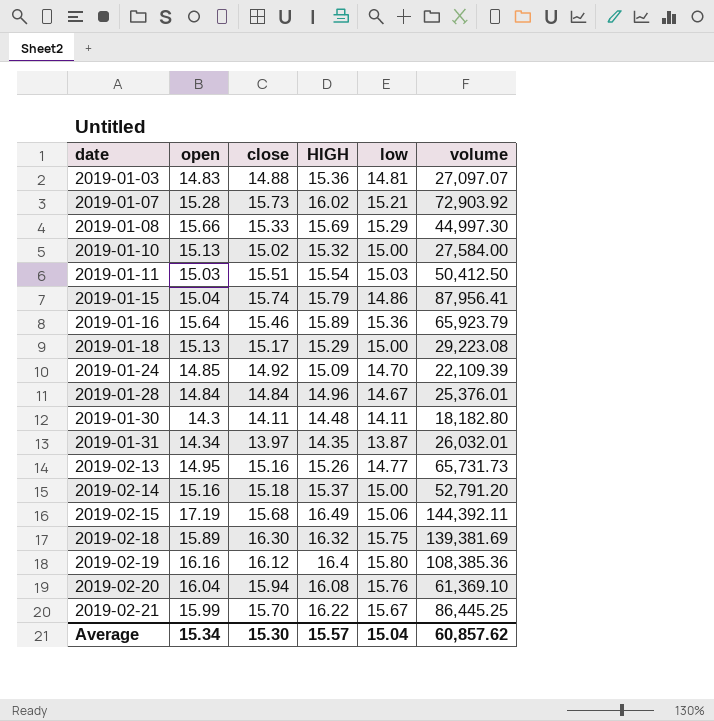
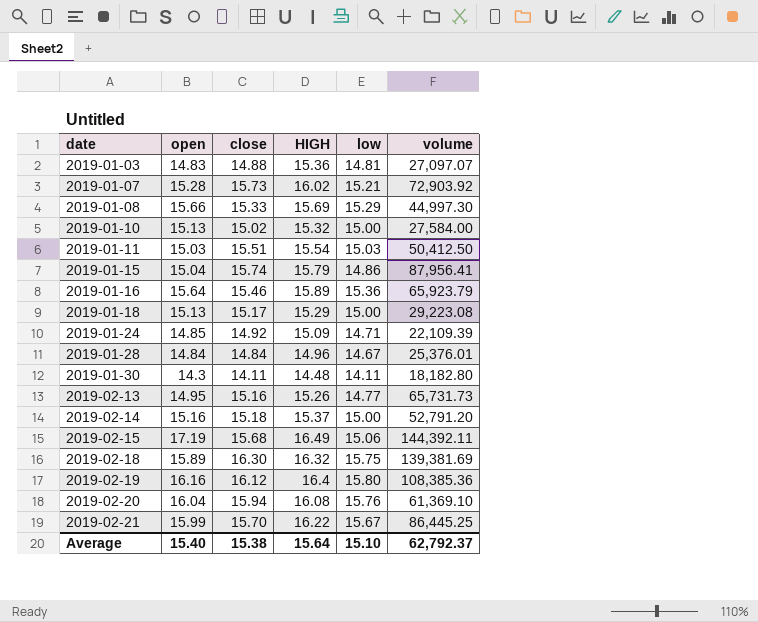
row 2019-01-31: 14.34 | 13.97 | 14.35 | 13.87 | 26,032.01 -> none
2019-01-24 | low: 14.70 -> 14.71
Average | open: 15.34 -> 15.40
Average | close: 15.30 -> 15.38
Average | HIGH: 15.57 -> 15.64
Average | low: 15.04 -> 15.10
Average | volume: 60,857.62 -> 62,792.37

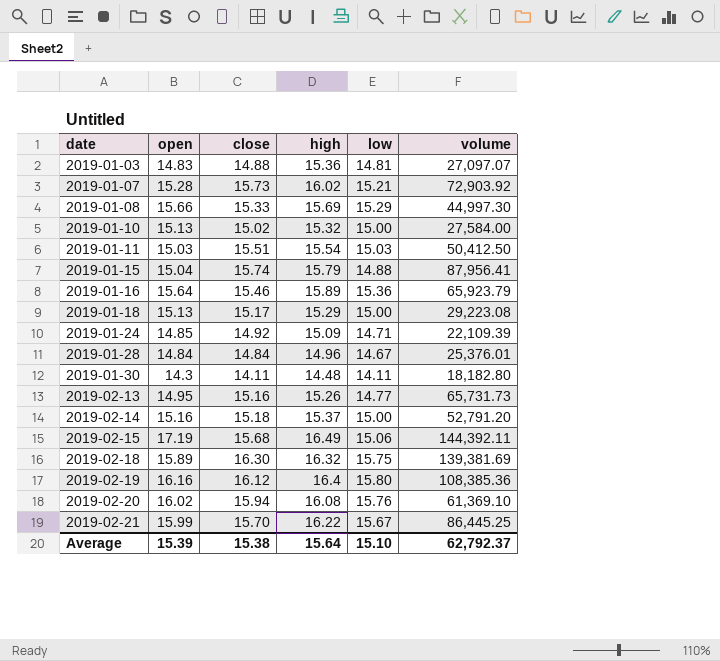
column name: HIGH -> high
2019-01-15 | low: 14.86 -> 14.88
2019-02-20 | open: 16.04 -> 16.02
Average | open: 15.40 -> 15.39

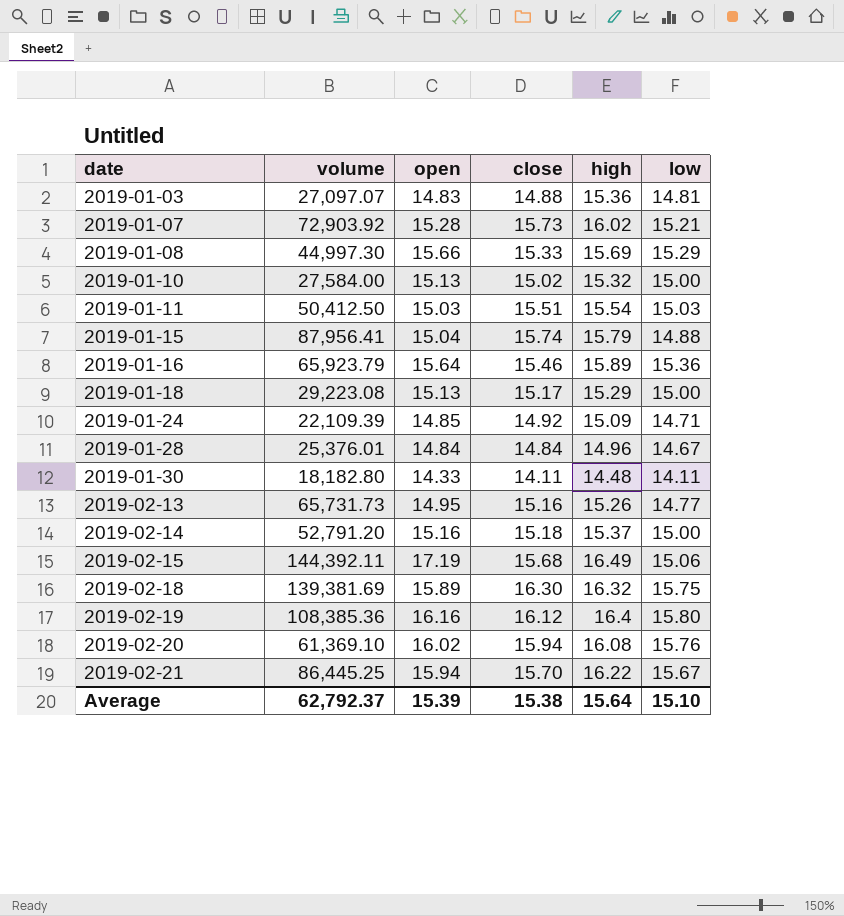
column volume | position: 6 -> 2
2019-01-30 | open: 14.3 -> 14.33
2019-02-21 | open: 15.99 -> 15.94

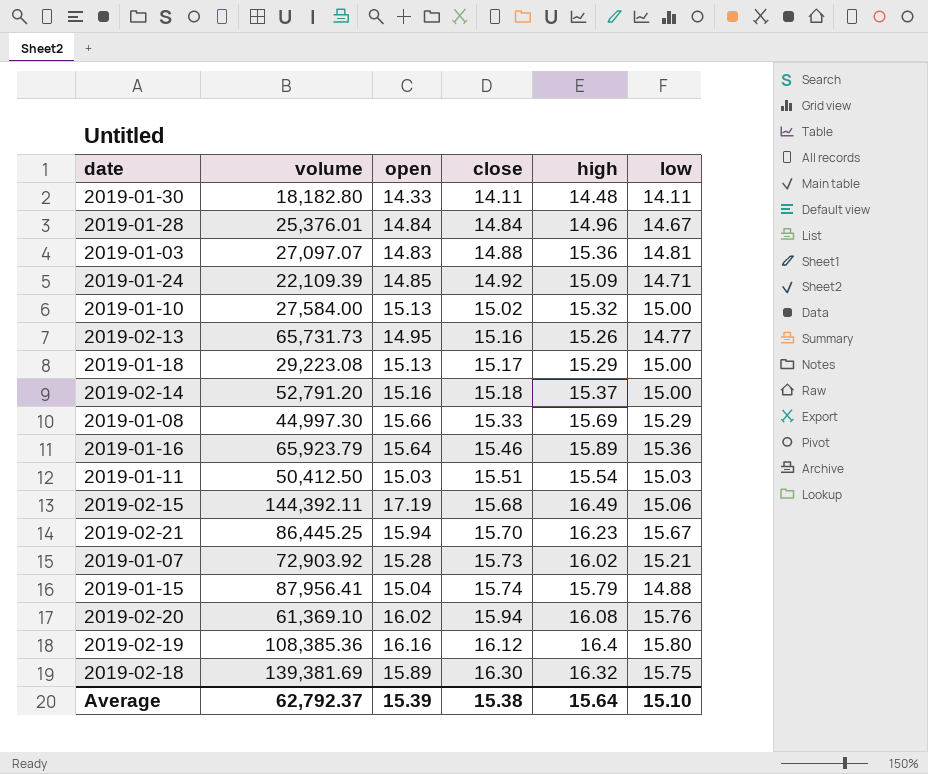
row order: date ascending -> close ascending
2019-02-21 | high: 16.22 -> 16.23

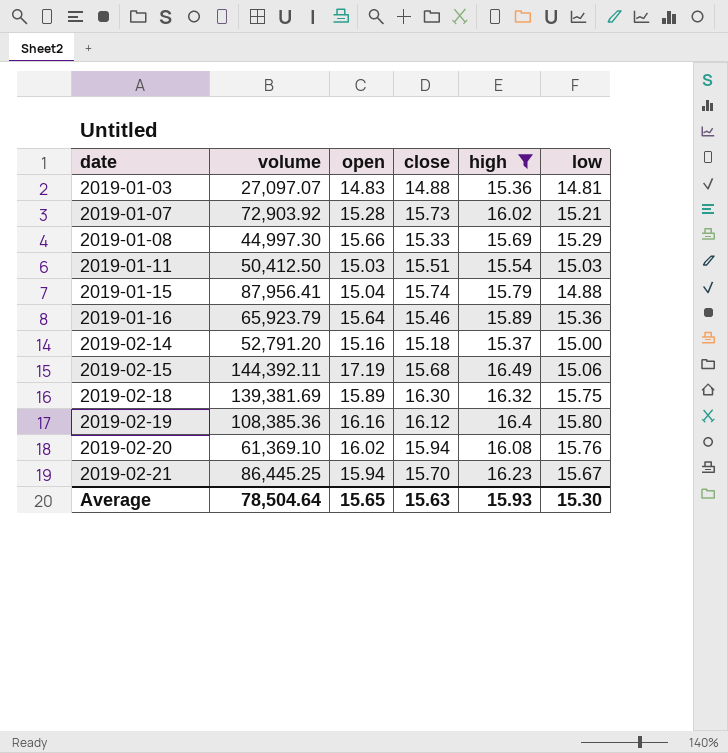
filter: none -> high >= 15.36
row order: close ascending -> date ascending
Average | volume: 62,792.37 -> 78,504.64
Average | open: 15.39 -> 15.65
Average | close: 15.38 -> 15.63
Average | high: 15.64 -> 15.93
Average | low: 15.10 -> 15.30

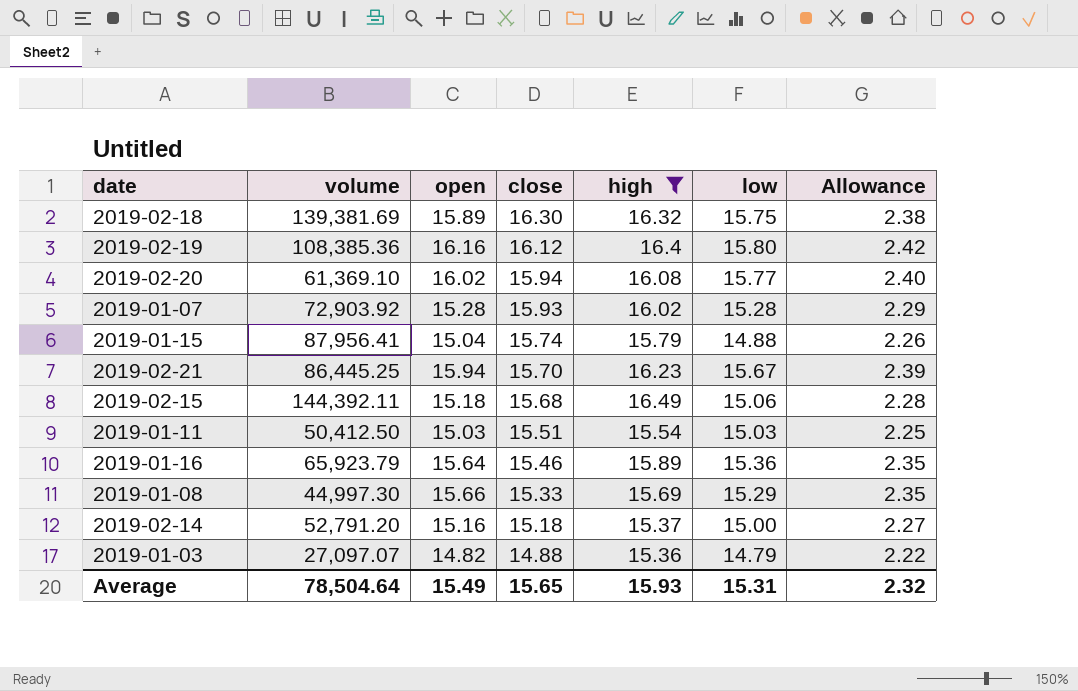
row order: date ascending -> close descending
column Allowance | formula: none -> [open] * 0.15
2019-02-20 | low: 15.76 -> 15.77
2019-01-07 | close: 15.73 -> 15.93
2019-01-07 | low: 15.21 -> 15.28
2019-02-15 | open: 17.19 -> 15.18
2019-01-03 | open: 14.83 -> 14.82
2019-01-03 | low: 14.81 -> 14.79
Average | open: 15.65 -> 15.49
Average | close: 15.63 -> 15.65
Average | low: 15.30 -> 15.31

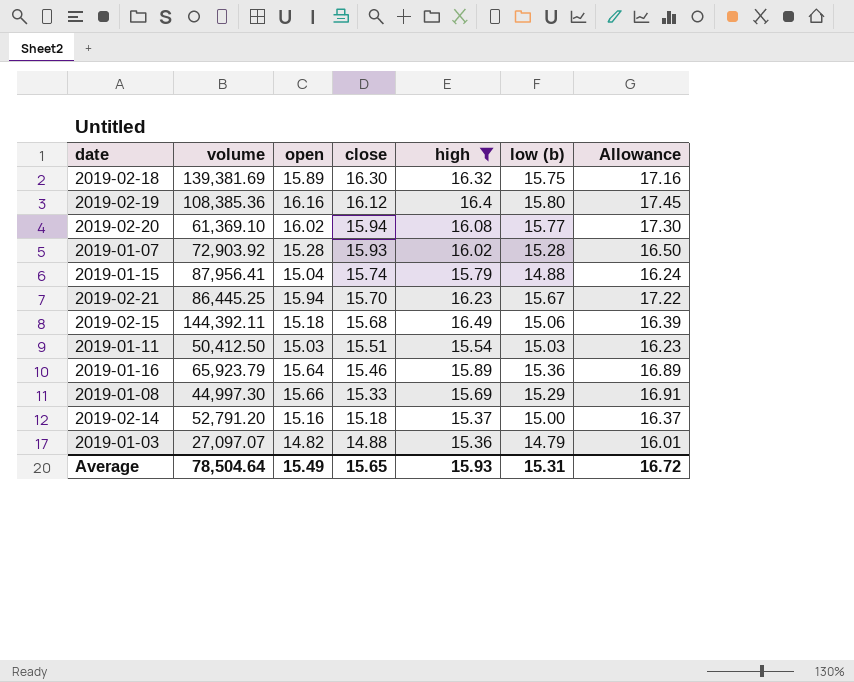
column name: low -> low (b)
column Allowance | formula: [open] * 0.15 -> [open] * 1.08
Average | Allowance: 2.32 -> 16.72

